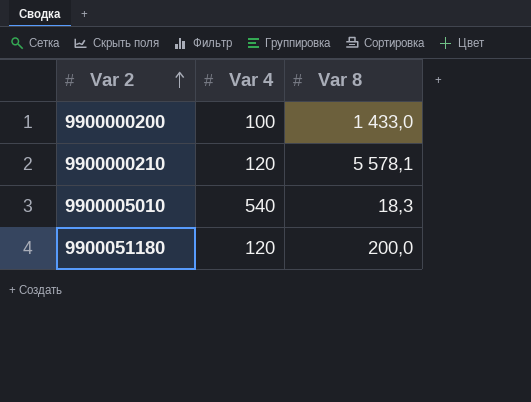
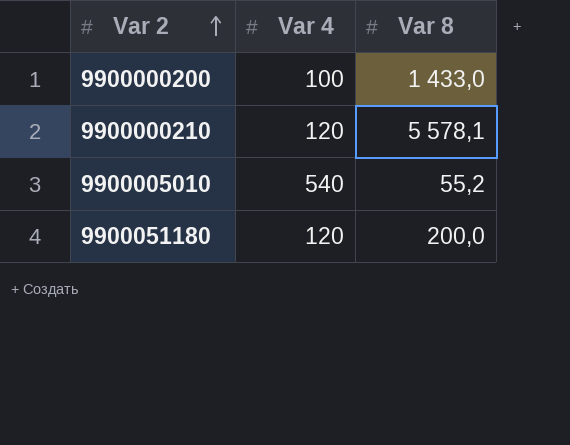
9900005010 | Var 8: 18,3 -> 55,2

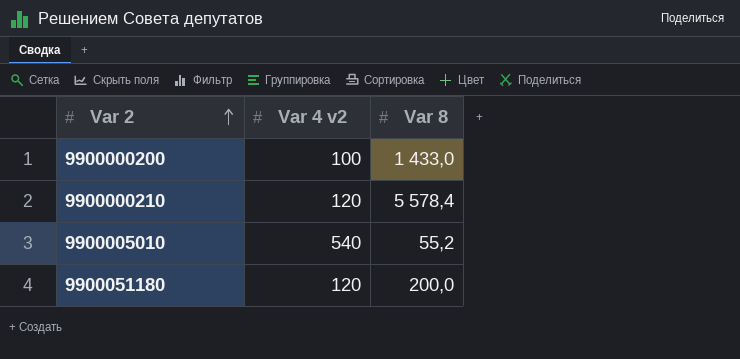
column name: Var 4 -> Var 4 v2
9900000210 | Var 8: 5 578,1 -> 5 578,4

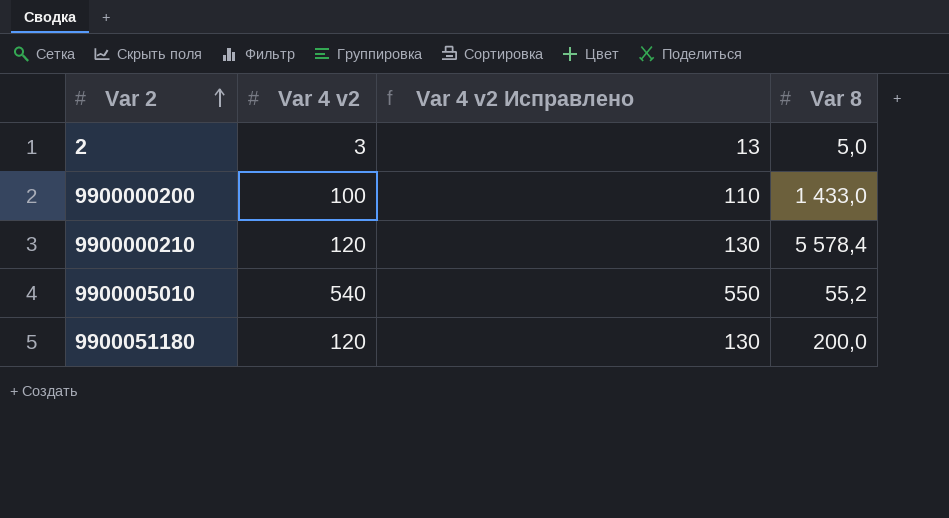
column Var 4 v2 Исправлено | formula: none -> [Var 4 v2] + 10
row 2: none -> 3 | 13 | 5,0

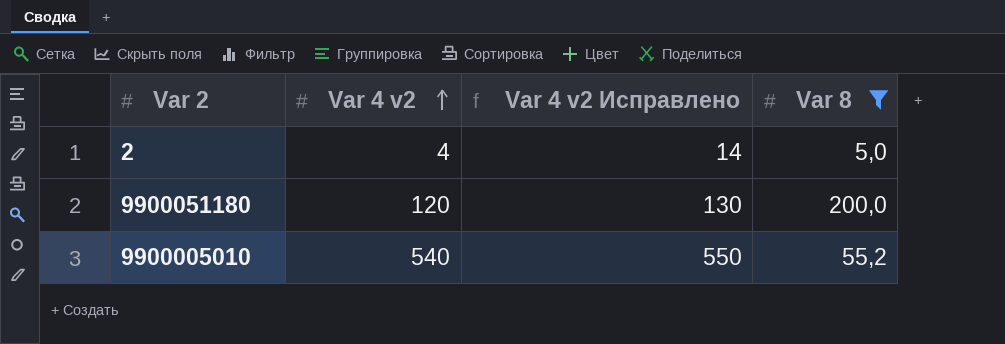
filter: none -> Var 8 <= 200,0
row order: Var 2 ascending -> Var 4 v2 ascending
2 | Var 4 v2: 3 -> 4
2 | Var 4 v2 Исправлено: 13 -> 14

